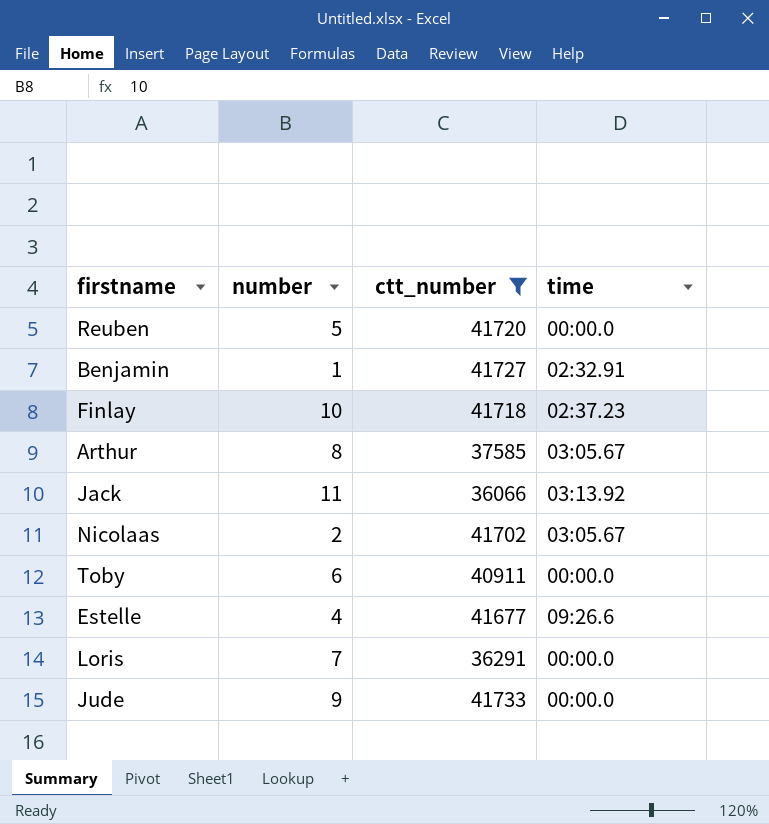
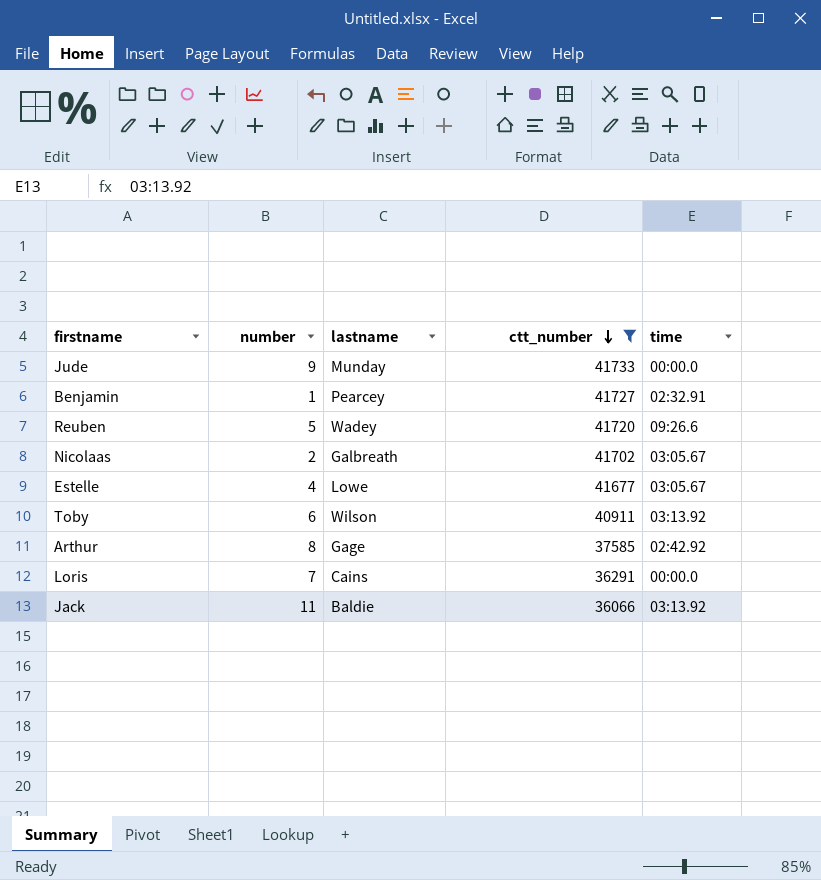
row order: none -> ctt_number descending
column lastname | position: none -> 3
row Finlay: 10 | 41718 | 02:37.23 -> none
Reuben | time: 00:00.0 -> 09:26.6
Estelle | time: 09:26.6 -> 03:05.67
Toby | time: 00:00.0 -> 03:13.92
Arthur | time: 03:05.67 -> 02:42.92

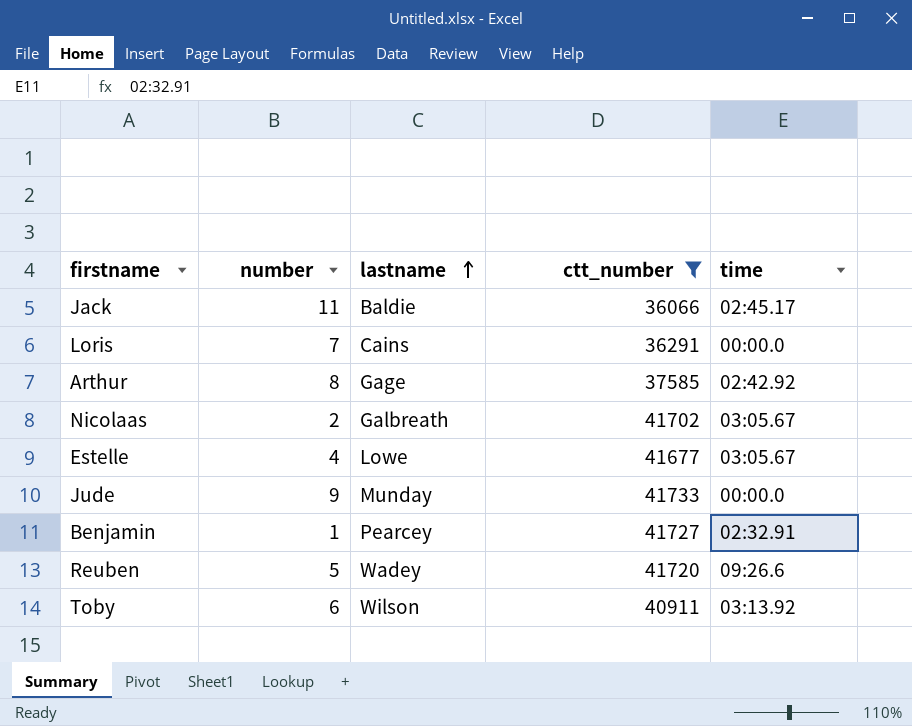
row order: ctt_number descending -> lastname ascending
Jack | time: 03:13.92 -> 02:45.17

